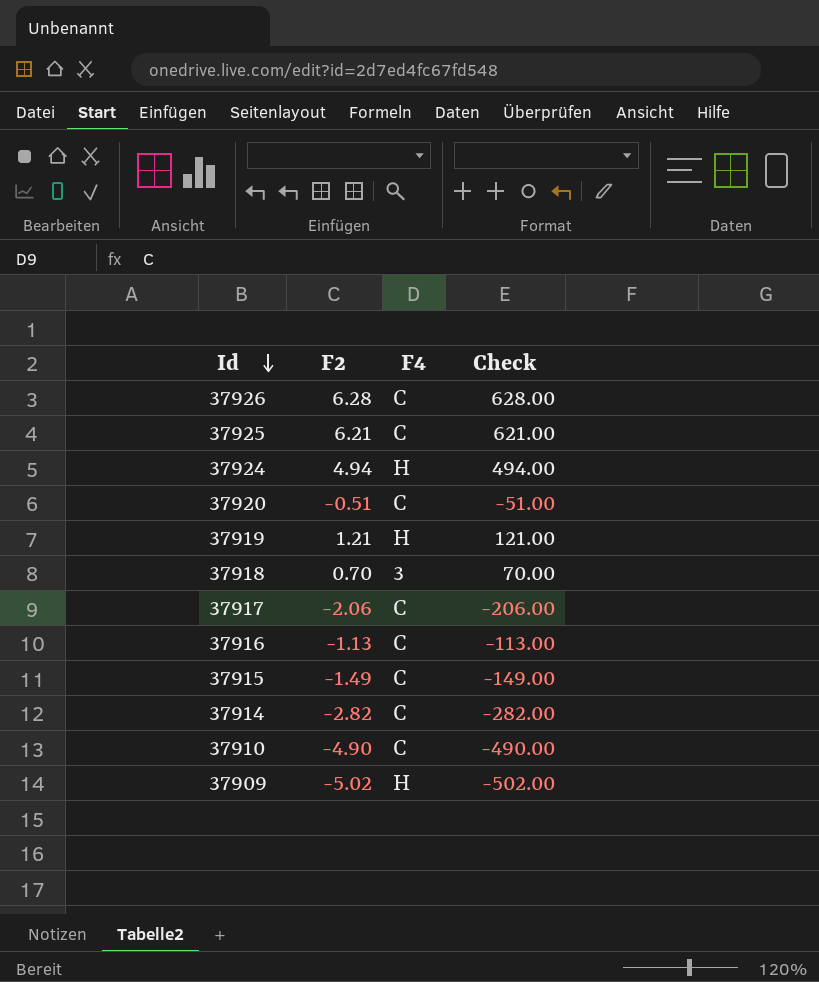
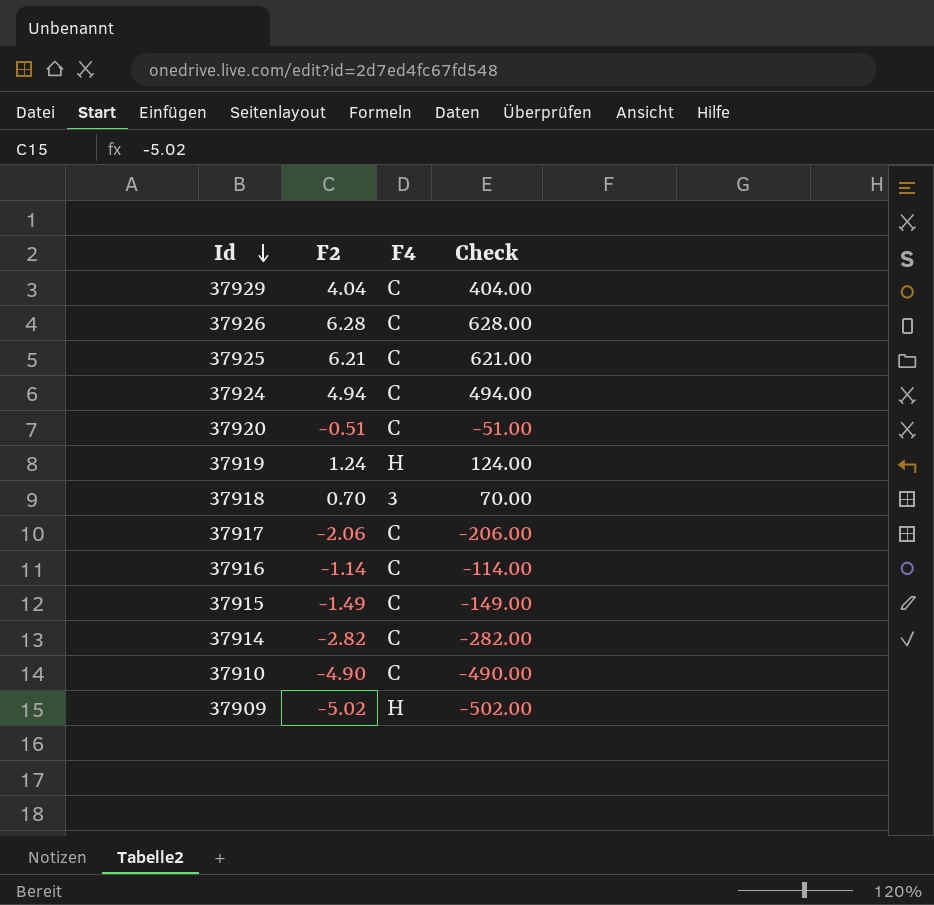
row 37929: none -> 4.04 | C | 404.00
37924 | F4: H -> C
37919 | F2: 1.21 -> 1.24
37919 | Check: 121.00 -> 124.00
37916 | F2: -1.13 -> -1.14
37916 | Check: -113.00 -> -114.00

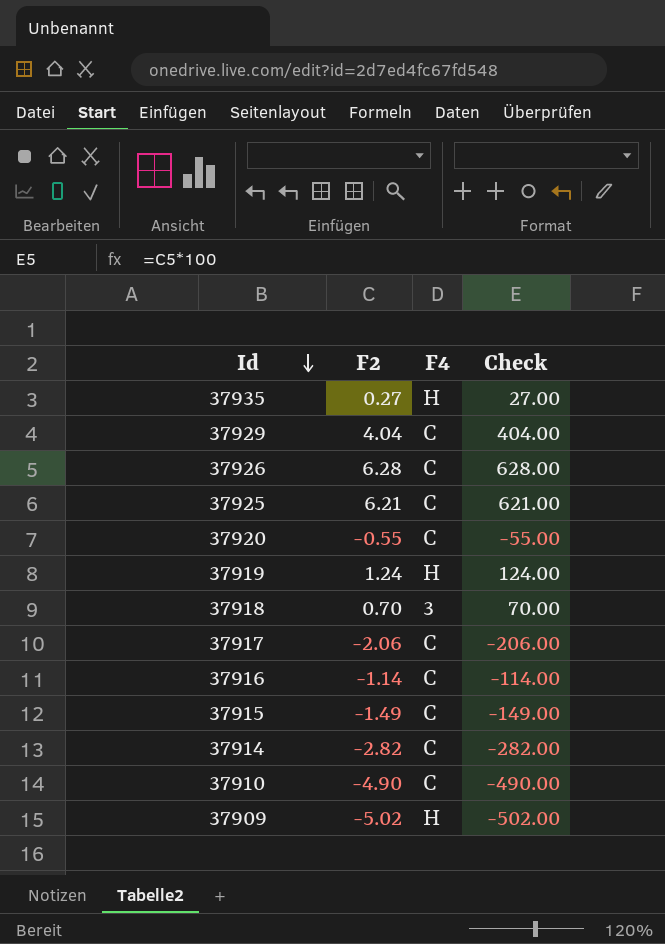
row 37924: 4.94 | C | 494.00 -> none
row 37935: none -> 0.27 | H | 27.00
37920 | F2: -0.51 -> -0.55
37920 | Check: -51.00 -> -55.00

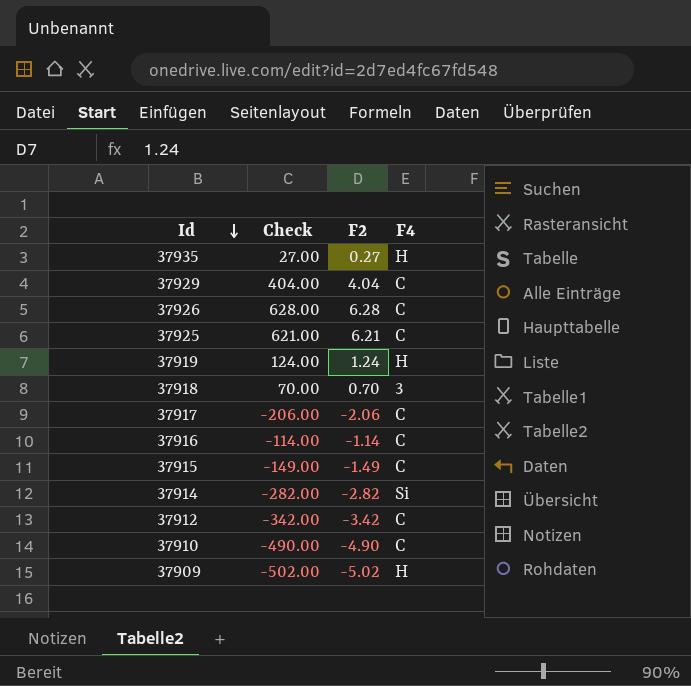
column Check | position: 4 -> 2
row 37920: -0.55 | C | -55.00 -> none
37914 | F4: C -> Si
row 37912: none -> -342.00 | -3.42 | C

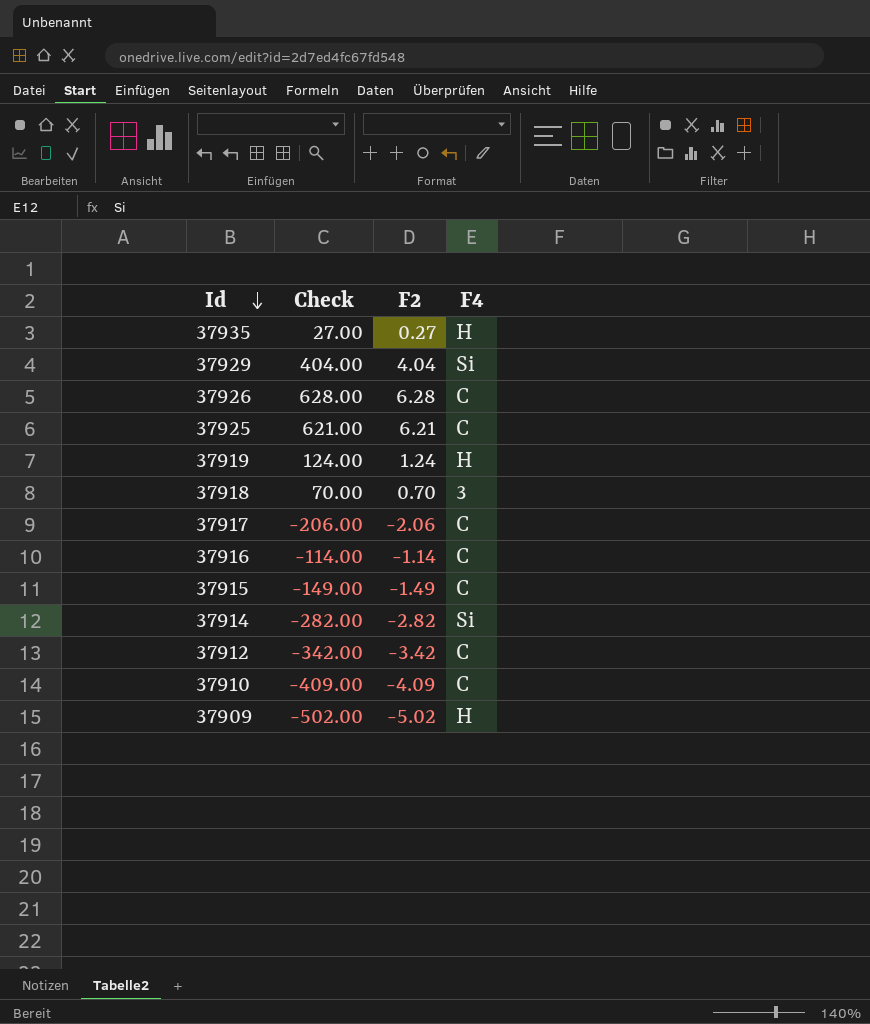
37929 | F4: C -> Si
37910 | Check: -490.00 -> -409.00
37910 | F2: -4.90 -> -4.09

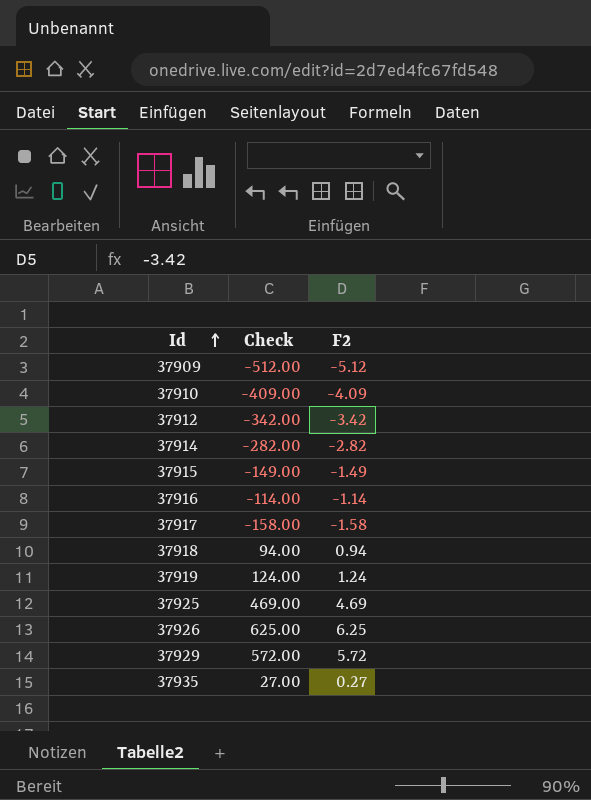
row order: Id descending -> Id ascending
column F4 | position: 4 -> none
37909 | Check: -502.00 -> -512.00
37909 | F2: -5.02 -> -5.12
37917 | Check: -206.00 -> -158.00
37917 | F2: -2.06 -> -1.58
37918 | Check: 70.00 -> 94.00
37918 | F2: 0.70 -> 0.94
37925 | Check: 621.00 -> 469.00
37925 | F2: 6.21 -> 4.69
37926 | Check: 628.00 -> 625.00
37926 | F2: 6.28 -> 6.25
37929 | Check: 404.00 -> 572.00
37929 | F2: 4.04 -> 5.72

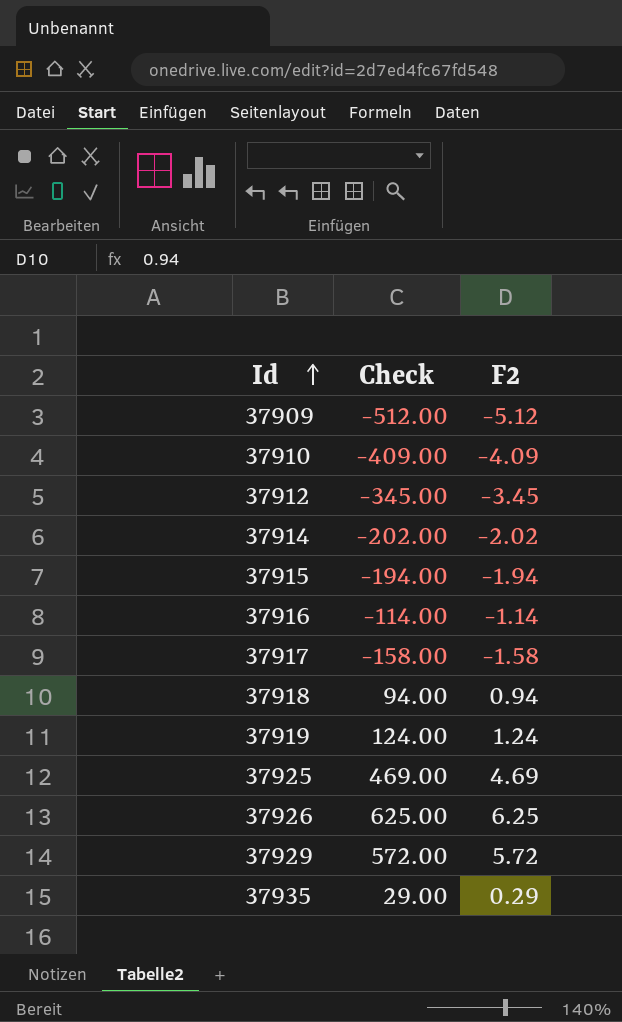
37912 | Check: -342.00 -> -345.00
37912 | F2: -3.42 -> -3.45
37914 | Check: -282.00 -> -202.00
37914 | F2: -2.82 -> -2.02
37915 | Check: -149.00 -> -194.00
37915 | F2: -1.49 -> -1.94
37935 | Check: 27.00 -> 29.00
37935 | F2: 0.27 -> 0.29

